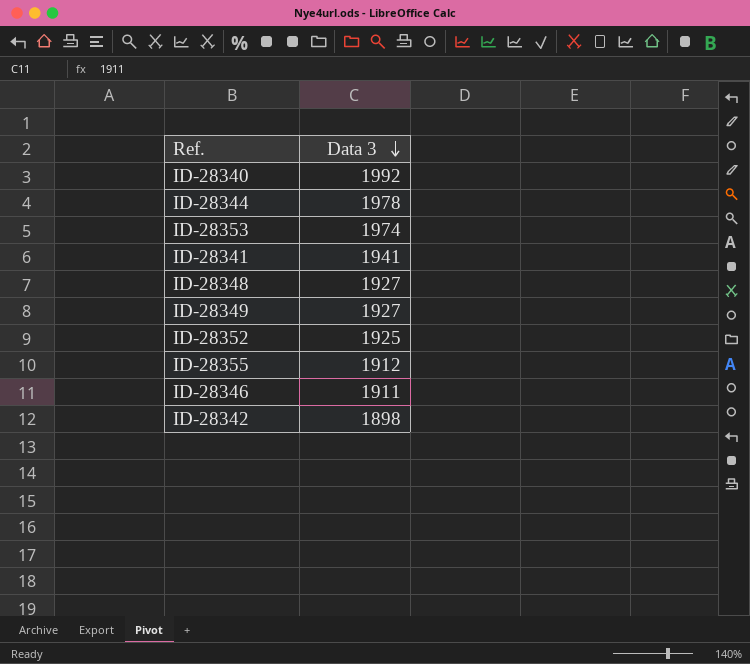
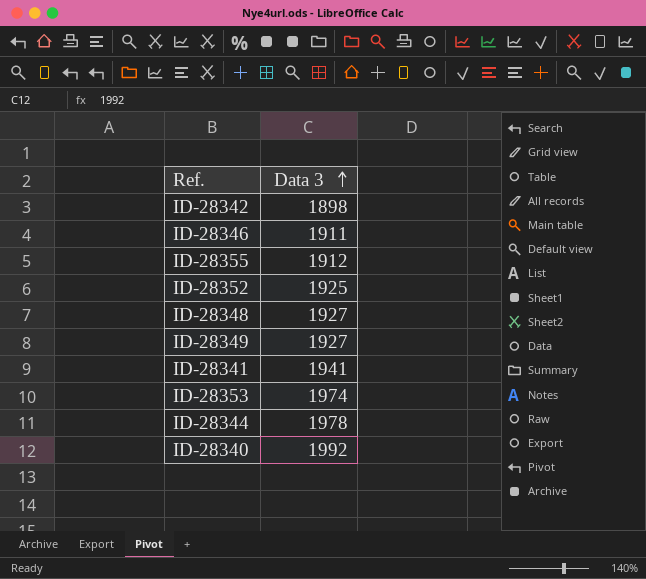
row order: Data 3 descending -> Data 3 ascending

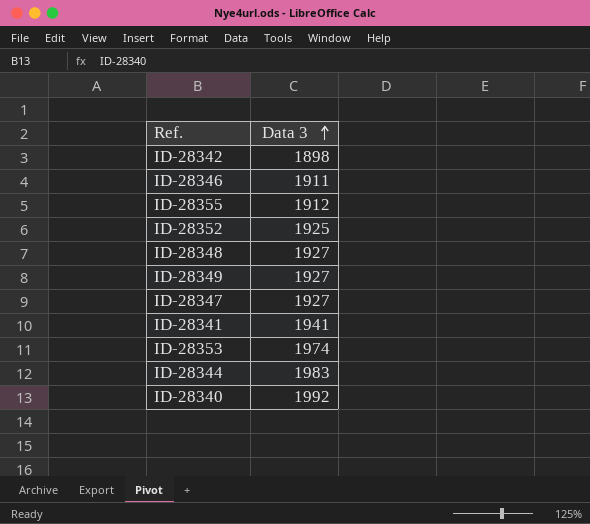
row ID-28347: none -> 1927
ID-28344 | Data 3: 1978 -> 1983

